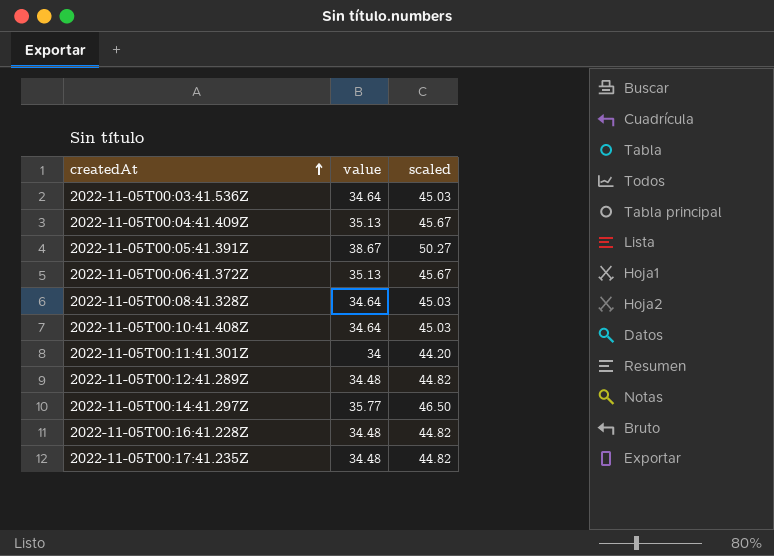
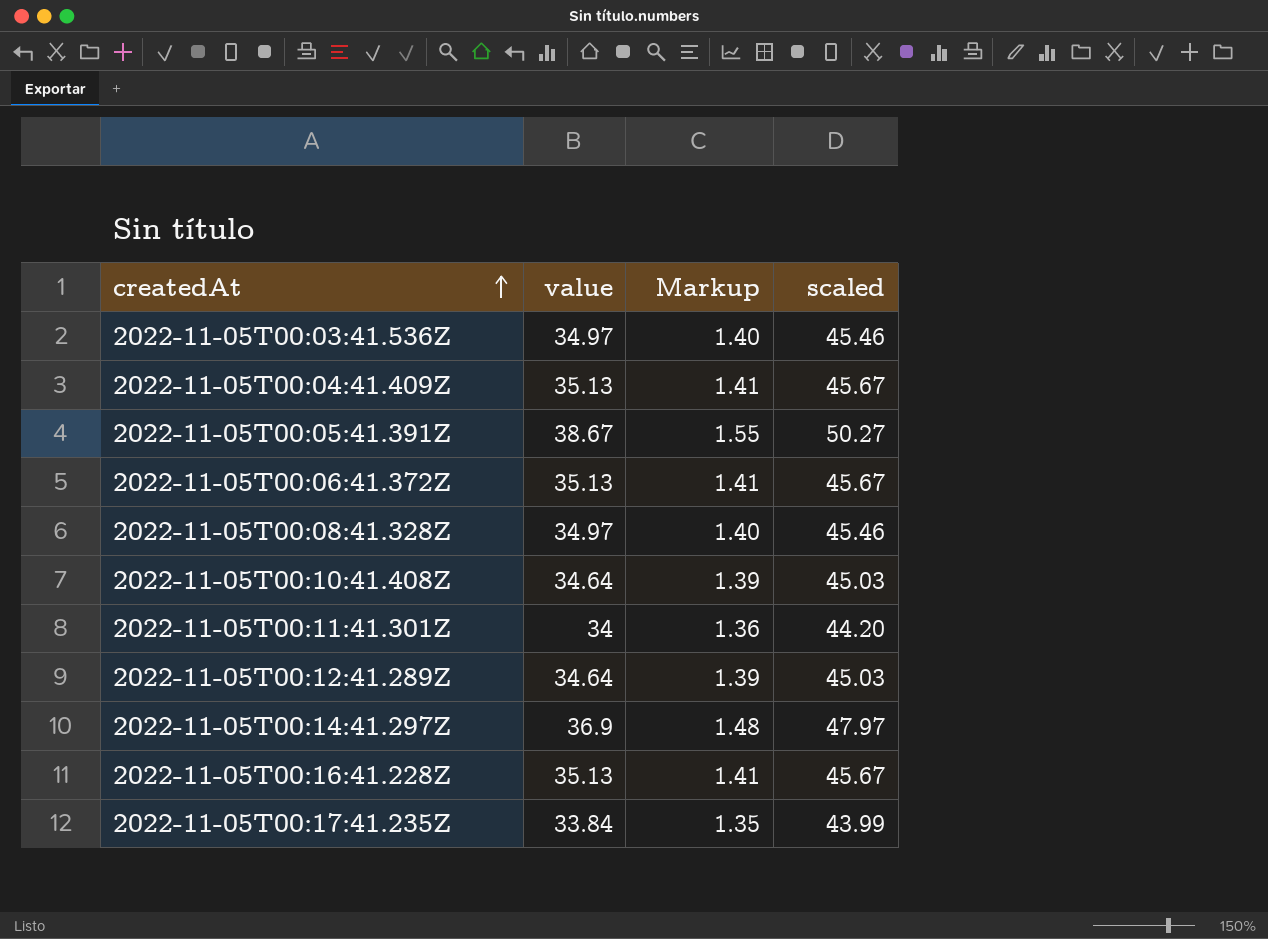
column Markup | formula: none -> [value] * 0.04
2022-11-05T00:03:41.536Z | value: 34.64 -> 34.97
2022-11-05T00:03:41.536Z | scaled: 45.03 -> 45.46
2022-11-05T00:08:41.328Z | value: 34.64 -> 34.97
2022-11-05T00:08:41.328Z | scaled: 45.03 -> 45.46
2022-11-05T00:12:41.289Z | value: 34.48 -> 34.64
2022-11-05T00:12:41.289Z | scaled: 44.82 -> 45.03
2022-11-05T00:14:41.297Z | value: 35.77 -> 36.9
2022-11-05T00:14:41.297Z | scaled: 46.50 -> 47.97
2022-11-05T00:16:41.228Z | value: 34.48 -> 35.13
2022-11-05T00:16:41.228Z | scaled: 44.82 -> 45.67
2022-11-05T00:17:41.235Z | value: 34.48 -> 33.84
2022-11-05T00:17:41.235Z | scaled: 44.82 -> 43.99

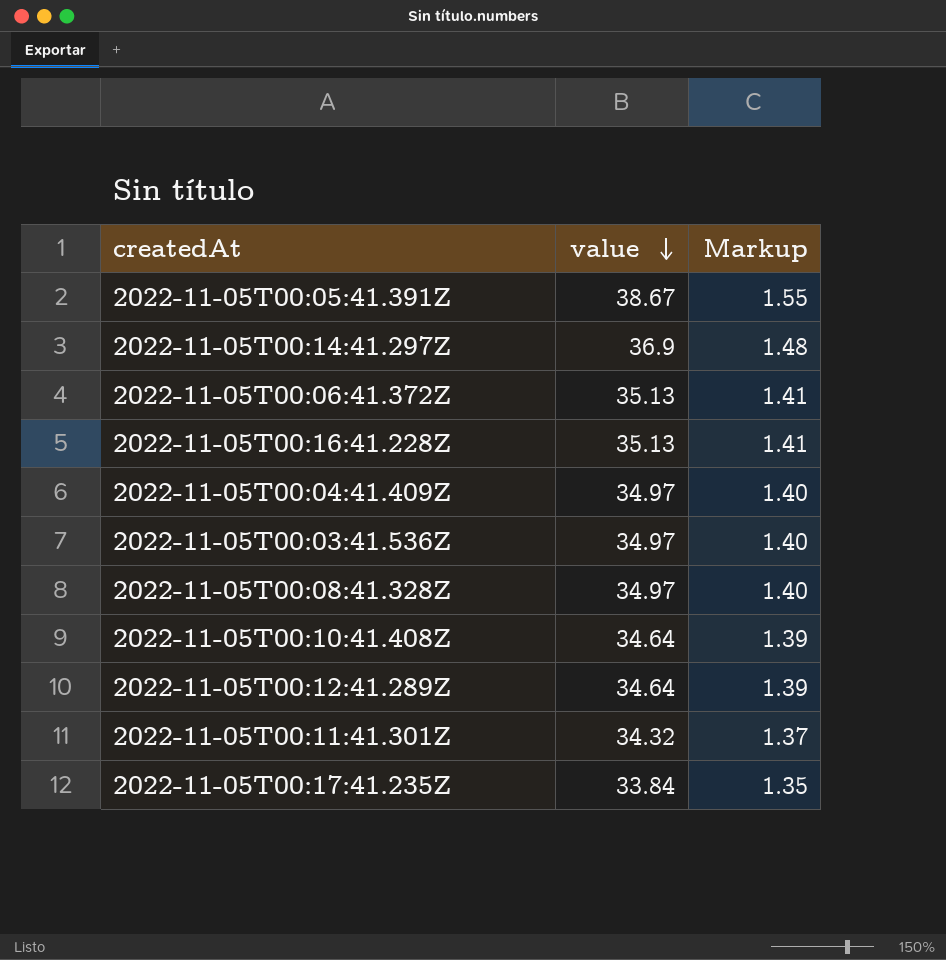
row order: createdAt ascending -> value descending
column scaled | formula: [value] * 1.3 -> none
2022-11-05T00:04:41.409Z | value: 35.13 -> 34.97
2022-11-05T00:04:41.409Z | Markup: 1.41 -> 1.40
2022-11-05T00:11:41.301Z | value: 34 -> 34.32
2022-11-05T00:11:41.301Z | Markup: 1.36 -> 1.37

